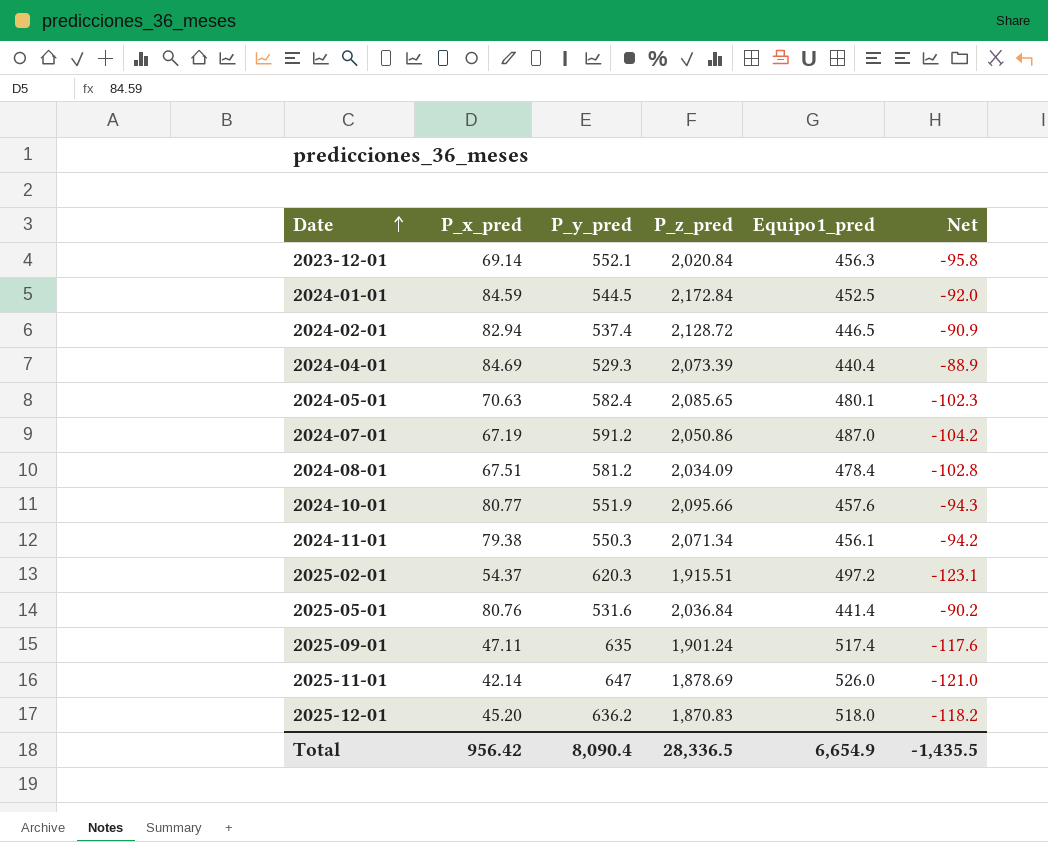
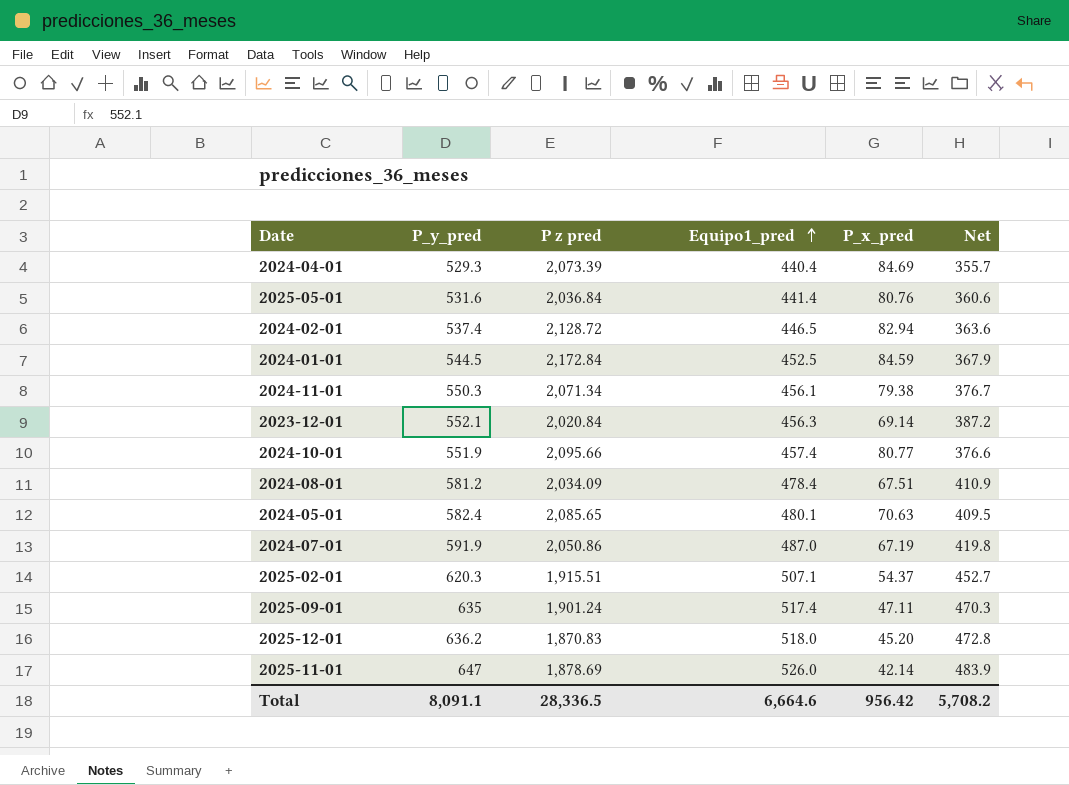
row order: Date ascending -> Equipo1_pred ascending
column name: P_z_pred -> P z pred
column P_x_pred | position: 2 -> 5
column Net | formula: [Equipo1_pred] - [P_y_pred] -> [Equipo1_pred] - [P_x_pred]
2024-10-01 | Equipo1_pred: 457.6 -> 457.4
2024-07-01 | P_y_pred: 591.2 -> 591.9
2025-02-01 | Equipo1_pred: 497.2 -> 507.1
Total | P_y_pred: 8,090.4 -> 8,091.1
Total | Equipo1_pred: 6,654.9 -> 6,664.6
Total | Net: -1,435.5 -> 5,708.2

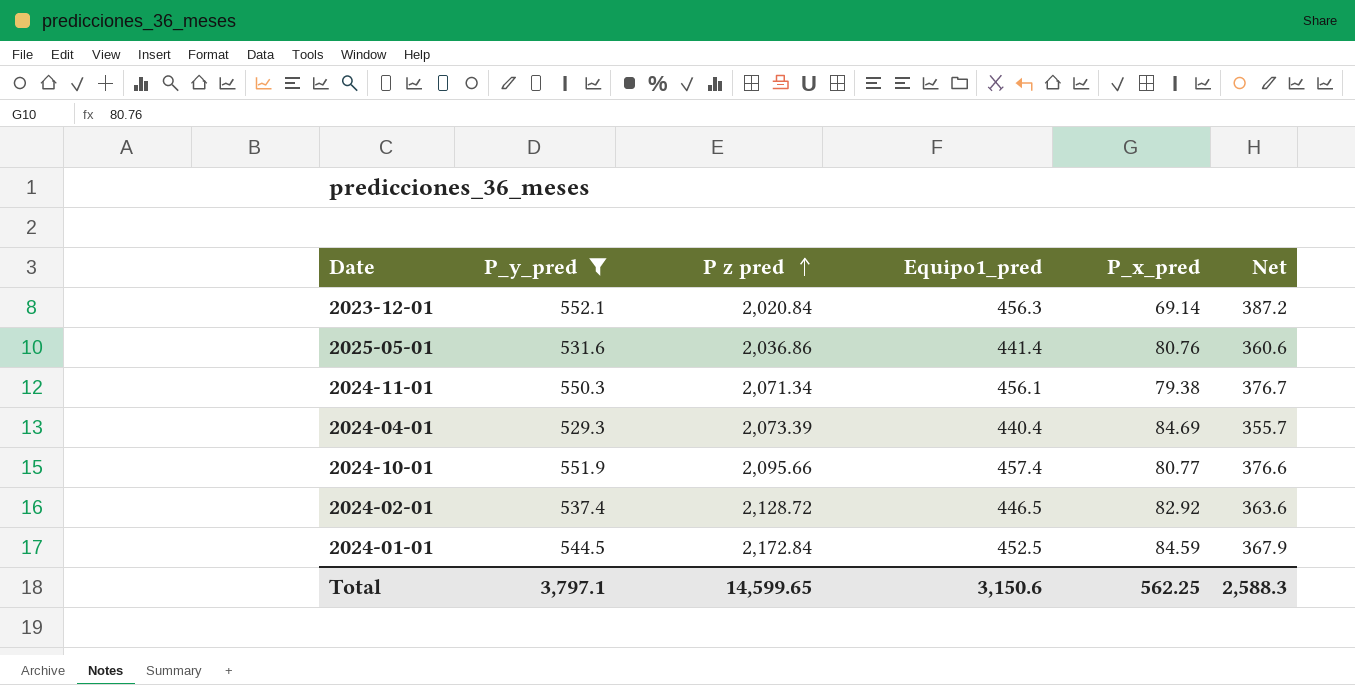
filter: none -> P_y_pred <= 552.1
row order: Equipo1_pred ascending -> P z pred ascending
2025-05-01 | P z pred: 2,036.84 -> 2,036.86
2024-02-01 | P_x_pred: 82.94 -> 82.92
Total | P_y_pred: 8,091.1 -> 3,797.1
Total | P z pred: 28,336.5 -> 14,599.65
Total | Equipo1_pred: 6,664.6 -> 3,150.6
Total | P_x_pred: 956.42 -> 562.25
Total | Net: 5,708.2 -> 2,588.3

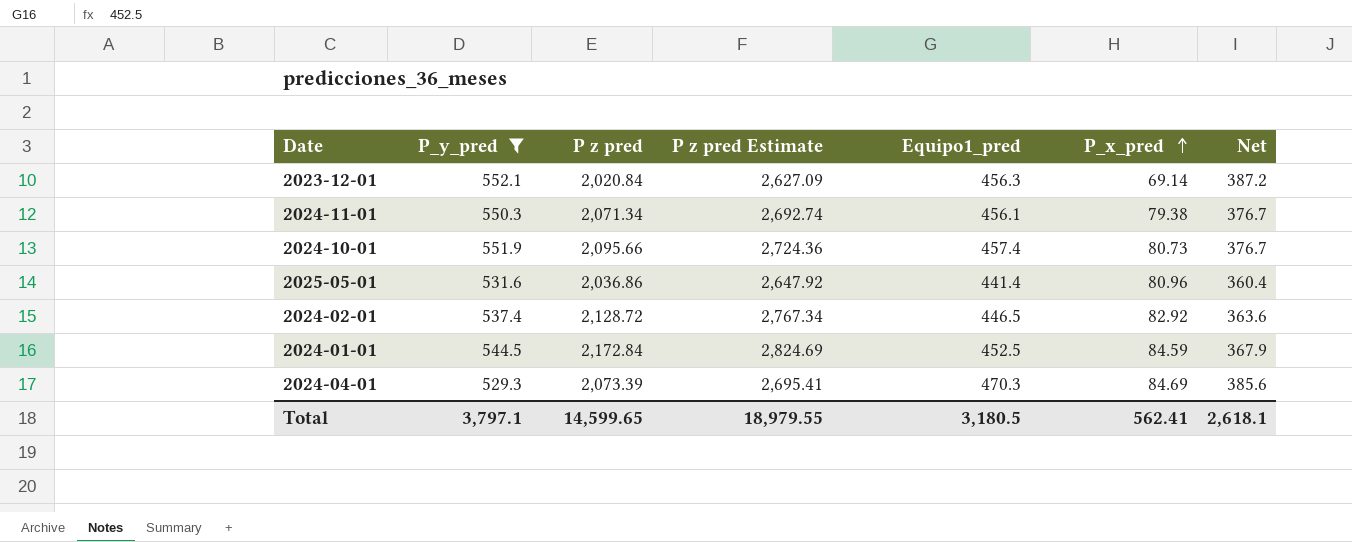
row order: P z pred ascending -> P_x_pred ascending
column P z pred Estimate | formula: none -> [P z pred] * 1.3
2024-10-01 | P_x_pred: 80.77 -> 80.73
2024-10-01 | Net: 376.6 -> 376.7
2025-05-01 | P_x_pred: 80.76 -> 80.96
2025-05-01 | Net: 360.6 -> 360.4
2024-04-01 | Equipo1_pred: 440.4 -> 470.3
2024-04-01 | Net: 355.7 -> 385.6
Total | Equipo1_pred: 3,150.6 -> 3,180.5
Total | P_x_pred: 562.25 -> 562.41
Total | Net: 2,588.3 -> 2,618.1

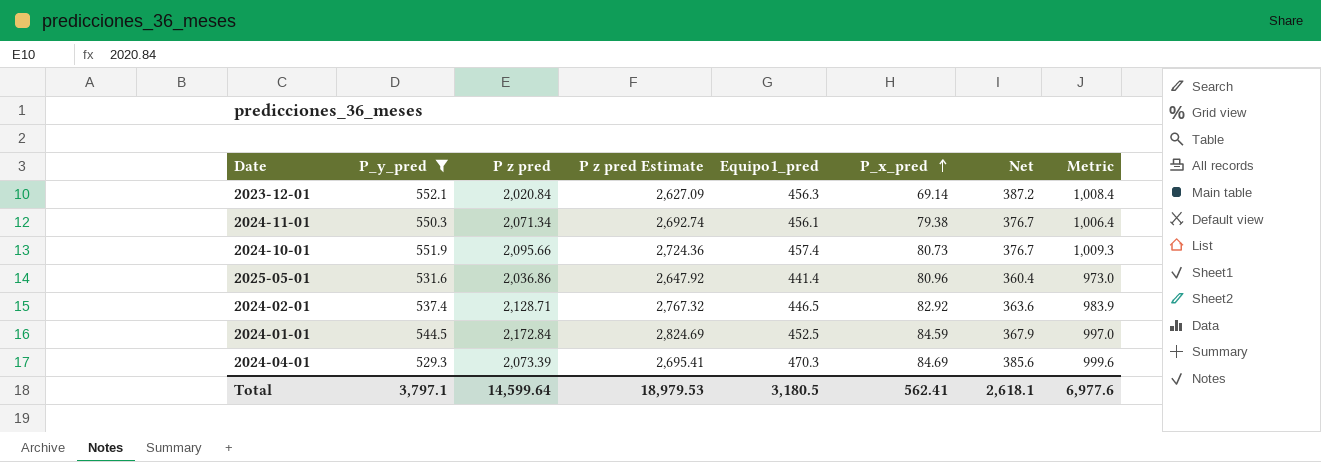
column Metric | formula: none -> [P_y_pred] + [Equipo1_pred]
2024-02-01 | P z pred: 2,128.72 -> 2,128.71
2024-02-01 | P z pred Estimate: 2,767.34 -> 2,767.32
Total | P z pred: 14,599.65 -> 14,599.64
Total | P z pred Estimate: 18,979.55 -> 18,979.53

